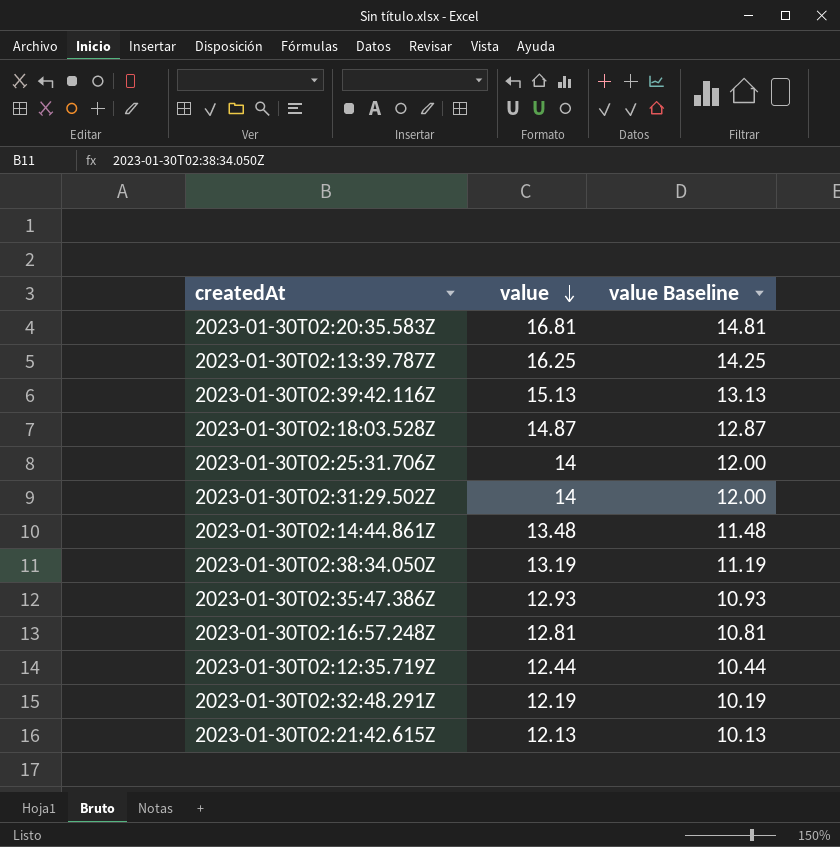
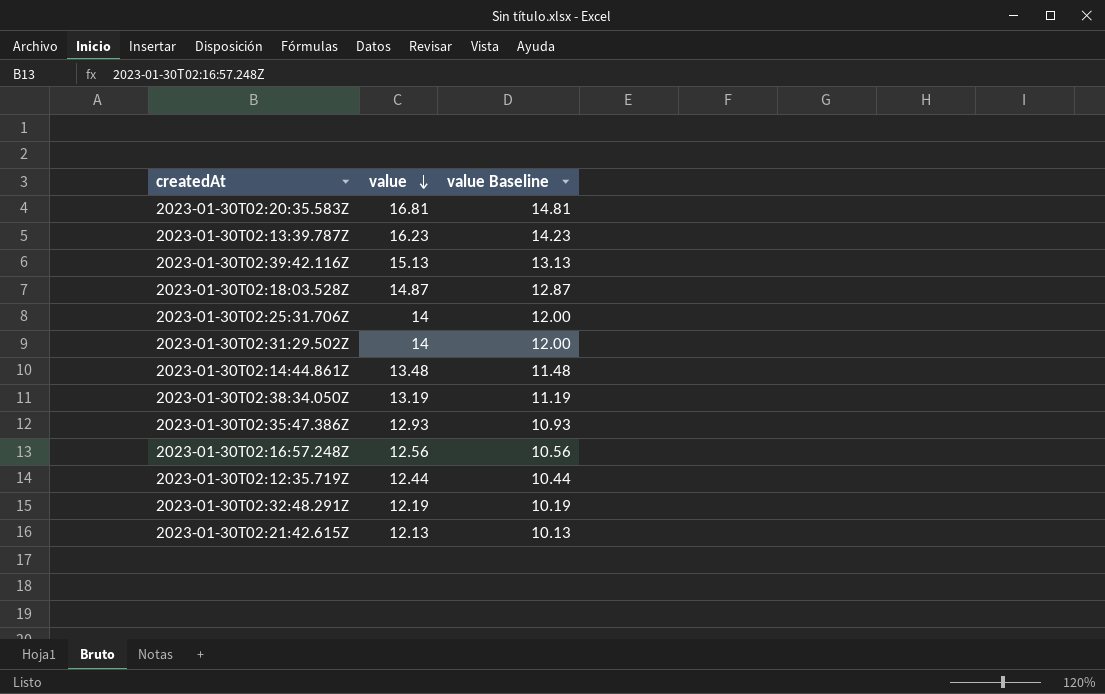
2023-01-30T02:13:39.787Z | value: 16.25 -> 16.23
2023-01-30T02:13:39.787Z | value Baseline: 14.25 -> 14.23
2023-01-30T02:16:57.248Z | value: 12.81 -> 12.56
2023-01-30T02:16:57.248Z | value Baseline: 10.81 -> 10.56

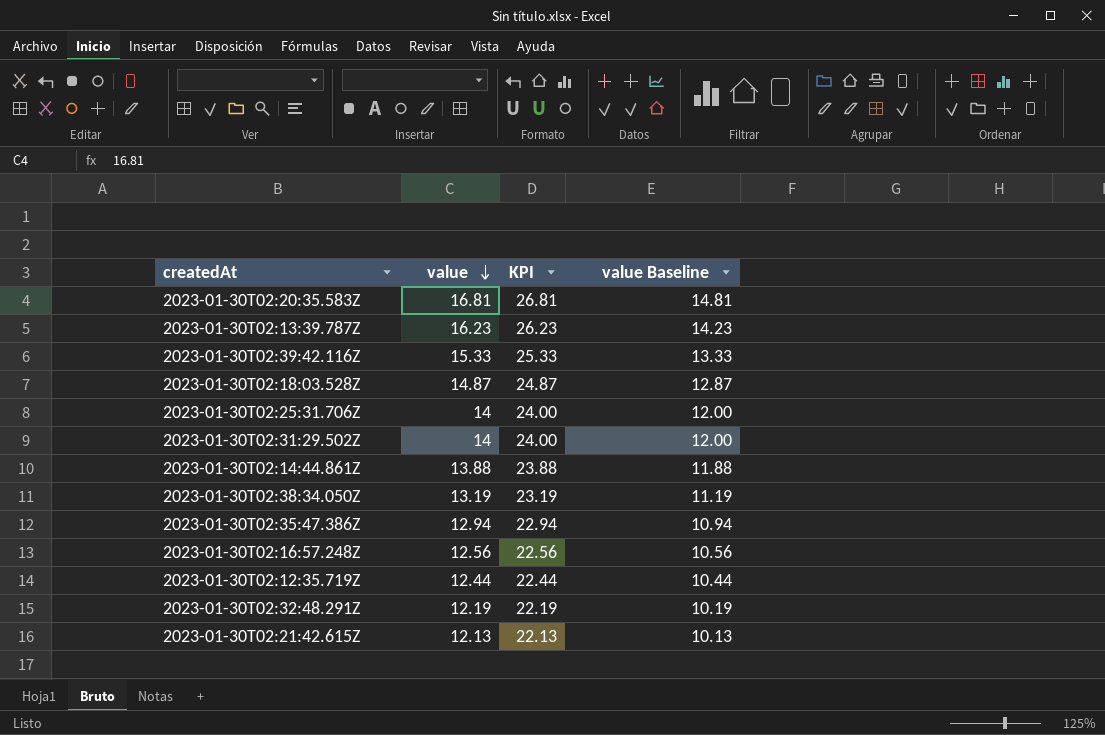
column KPI | formula: none -> [value] + 10
2023-01-30T02:39:42.116Z | value: 15.13 -> 15.33
2023-01-30T02:39:42.116Z | value Baseline: 13.13 -> 13.33
2023-01-30T02:14:44.861Z | value: 13.48 -> 13.88
2023-01-30T02:14:44.861Z | value Baseline: 11.48 -> 11.88
2023-01-30T02:35:47.386Z | value: 12.93 -> 12.94
2023-01-30T02:35:47.386Z | value Baseline: 10.93 -> 10.94

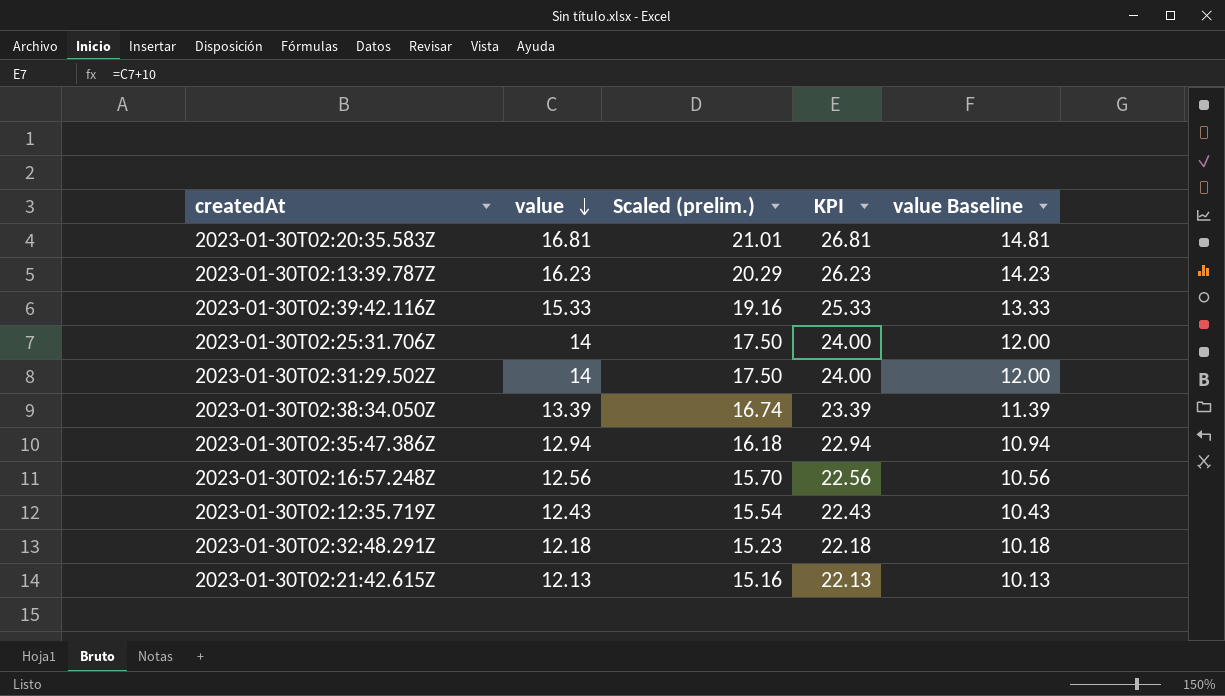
column Scaled (prelim.) | formula: none -> [value] * 1.25
row 2023-01-30T02:18:03.528Z: 14.87 | 24.87 | 12.87 -> none
row 2023-01-30T02:14:44.861Z: 13.88 | 23.88 | 11.88 -> none
2023-01-30T02:38:34.050Z | value: 13.19 -> 13.39
2023-01-30T02:38:34.050Z | KPI: 23.19 -> 23.39
2023-01-30T02:38:34.050Z | value Baseline: 11.19 -> 11.39
2023-01-30T02:12:35.719Z | value: 12.44 -> 12.43
2023-01-30T02:12:35.719Z | KPI: 22.44 -> 22.43
2023-01-30T02:12:35.719Z | value Baseline: 10.44 -> 10.43
2023-01-30T02:32:48.291Z | value: 12.19 -> 12.18
2023-01-30T02:32:48.291Z | KPI: 22.19 -> 22.18
2023-01-30T02:32:48.291Z | value Baseline: 10.19 -> 10.18

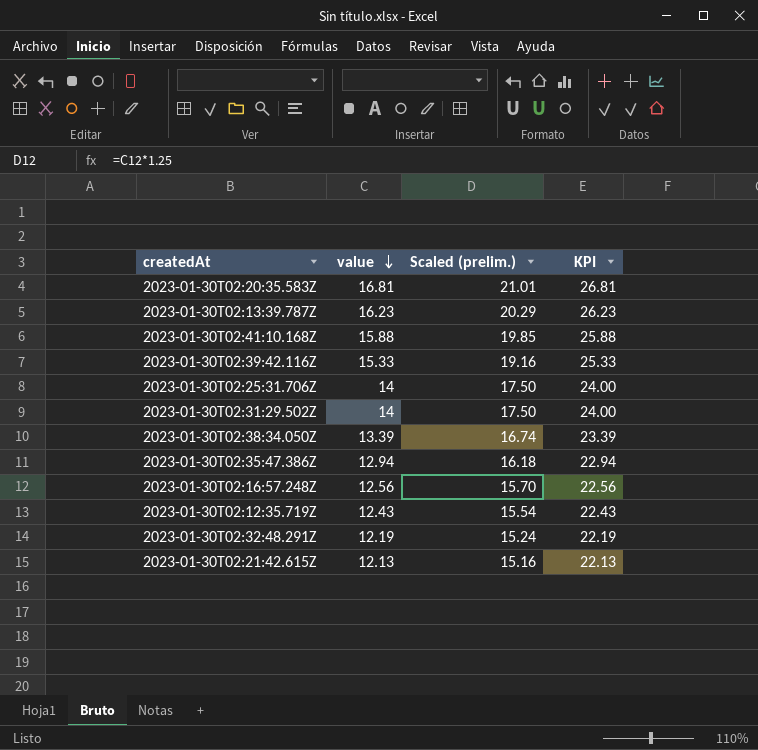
column value Baseline | formula: [value] - 2 -> none
row 2023-01-30T02:41:10.168Z: none -> 15.88 | 19.85 | 25.88
2023-01-30T02:32:48.291Z | value: 12.18 -> 12.19
2023-01-30T02:32:48.291Z | Scaled (prelim.): 15.23 -> 15.24
2023-01-30T02:32:48.291Z | KPI: 22.18 -> 22.19

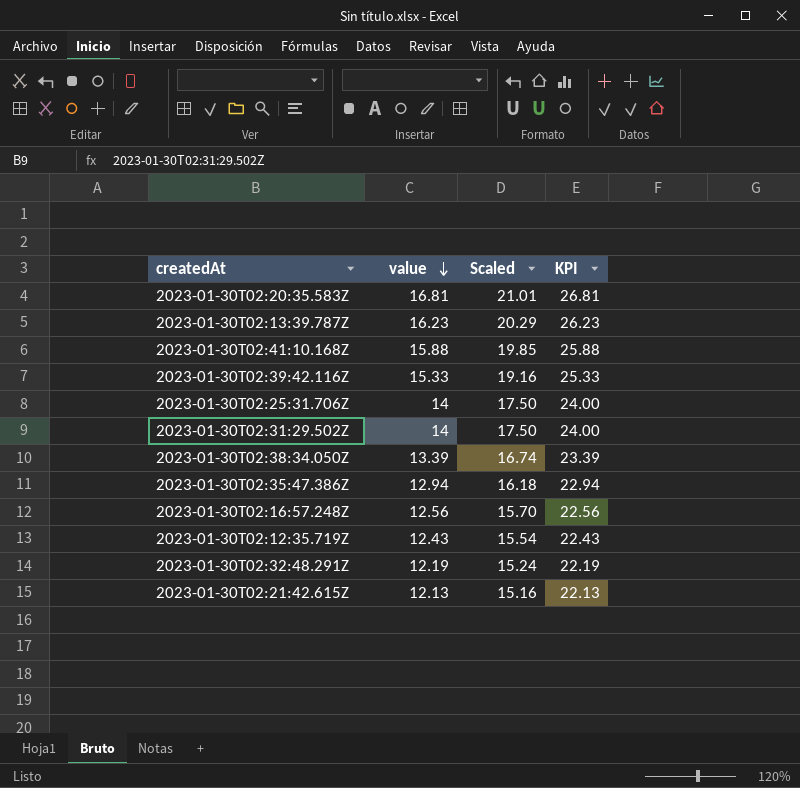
column name: Scaled (prelim.) -> Scaled

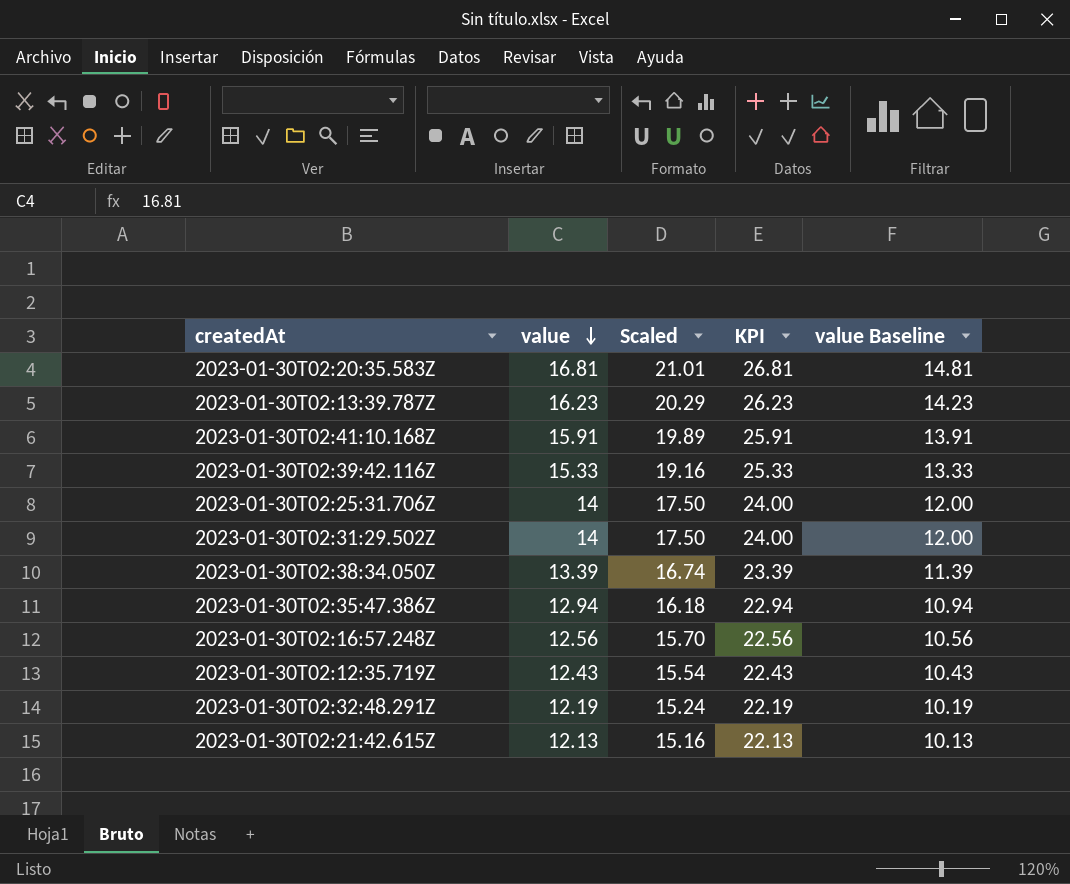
column value Baseline | formula: none -> [value] - 2
2023-01-30T02:41:10.168Z | value: 15.88 -> 15.91
2023-01-30T02:41:10.168Z | Scaled: 19.85 -> 19.89
2023-01-30T02:41:10.168Z | KPI: 25.88 -> 25.91

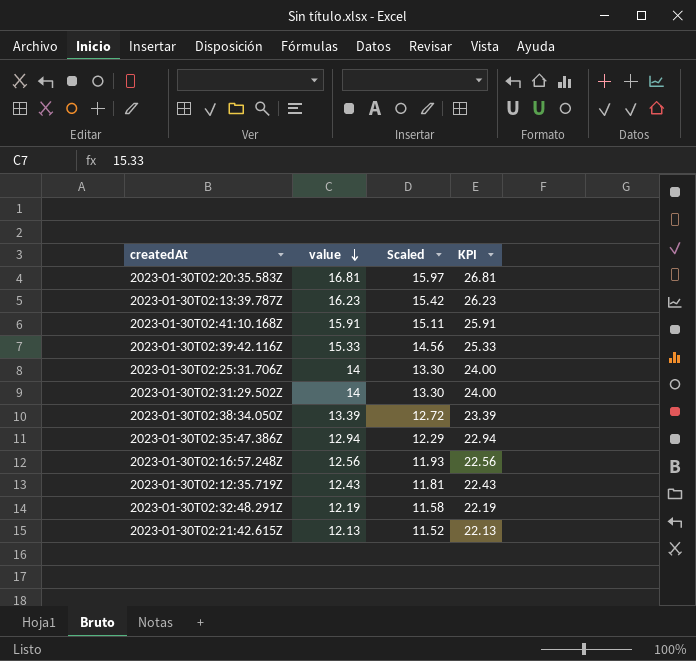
column value Baseline | formula: [value] - 2 -> none
column Scaled | formula: [value] * 1.25 -> [value] * 0.95

